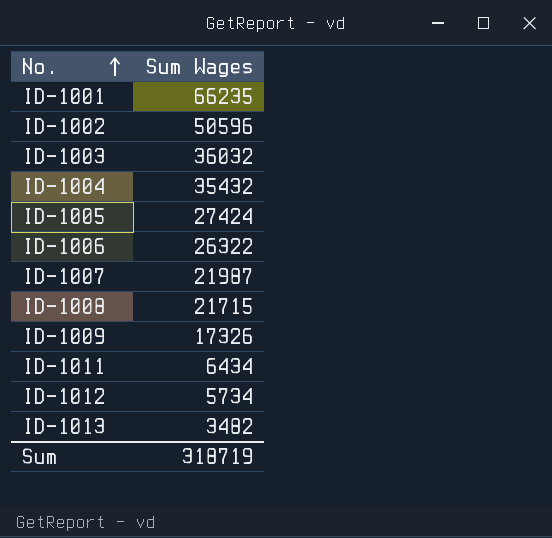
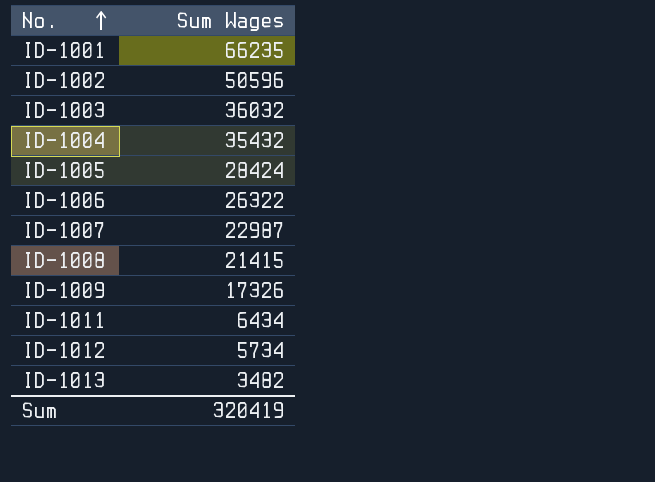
ID-1005 | Sum Wages: 27424 -> 28424
ID-1007 | Sum Wages: 21987 -> 22987
ID-1008 | Sum Wages: 21715 -> 21415
Sum | Sum Wages: 318719 -> 320419

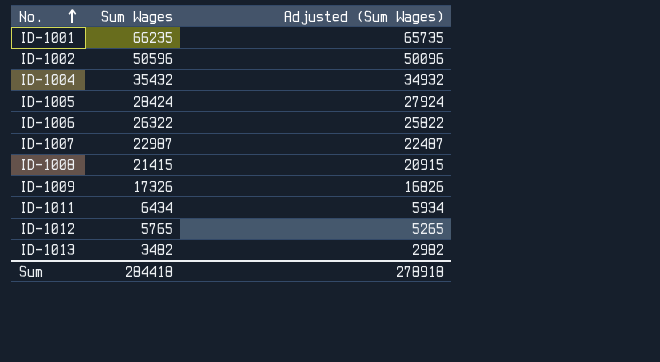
column Adjusted (Sum Wages) | formula: none -> [Sum Wages] - 500
row ID-1003: 36032 -> none
ID-1012 | Sum Wages: 5734 -> 5765
Sum | Sum Wages: 320419 -> 284418

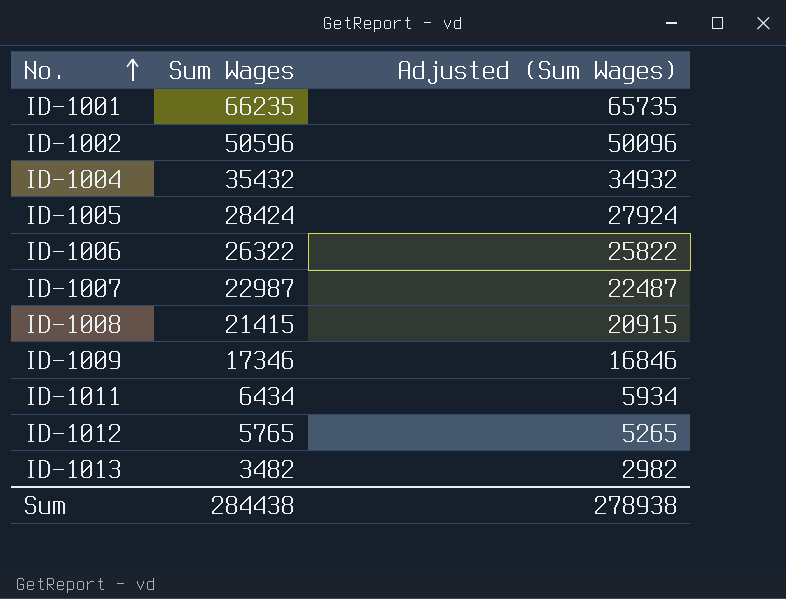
ID-1009 | Sum Wages: 17326 -> 17346
ID-1009 | Adjusted (Sum Wages): 16826 -> 16846
Sum | Sum Wages: 284418 -> 284438
Sum | Adjusted (Sum Wages): 278918 -> 278938

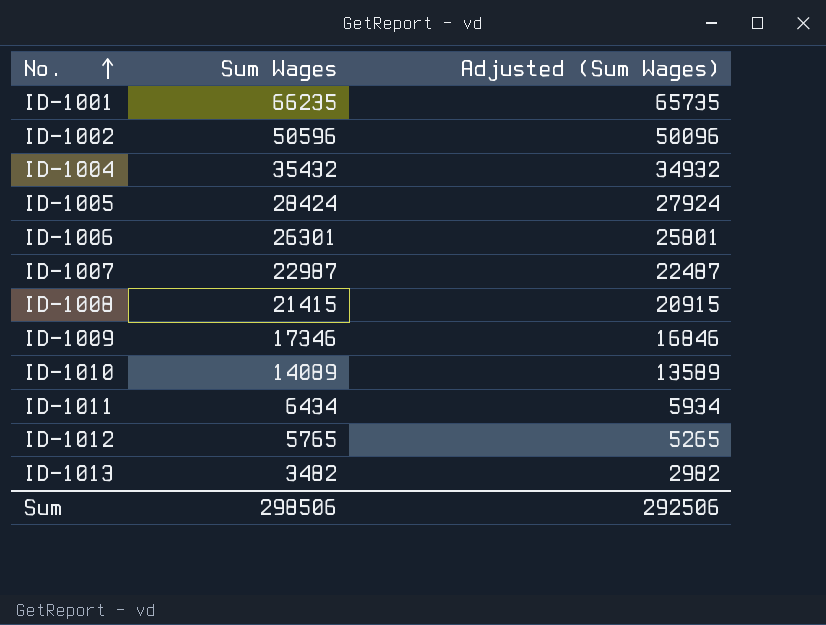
ID-1006 | Sum Wages: 26322 -> 26301
ID-1006 | Adjusted (Sum Wages): 25822 -> 25801
row ID-1010: none -> 14089 | 13589
Sum | Sum Wages: 284438 -> 298506
Sum | Adjusted (Sum Wages): 278938 -> 292506

